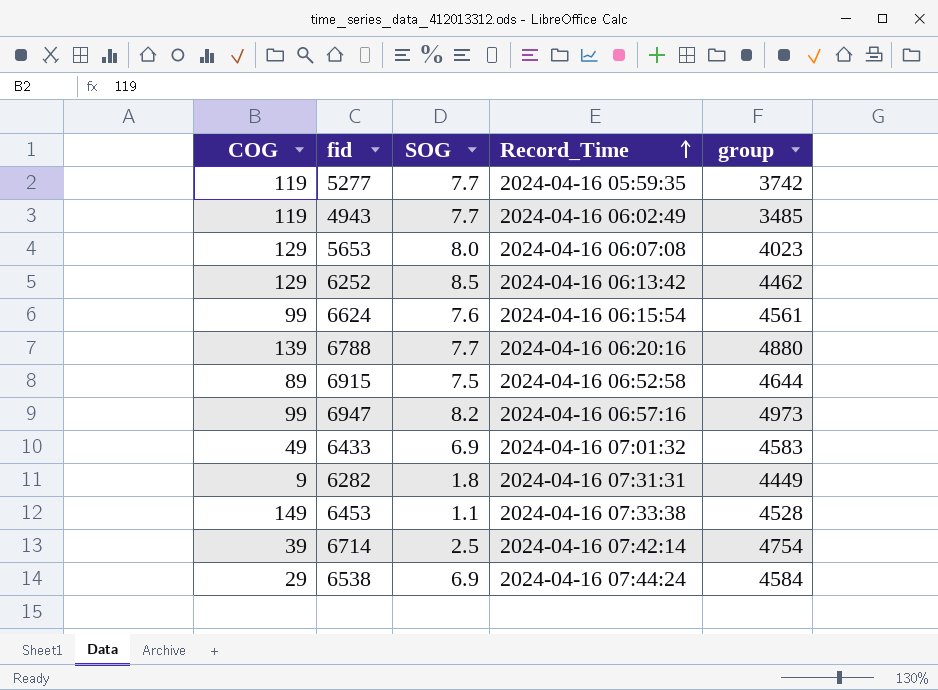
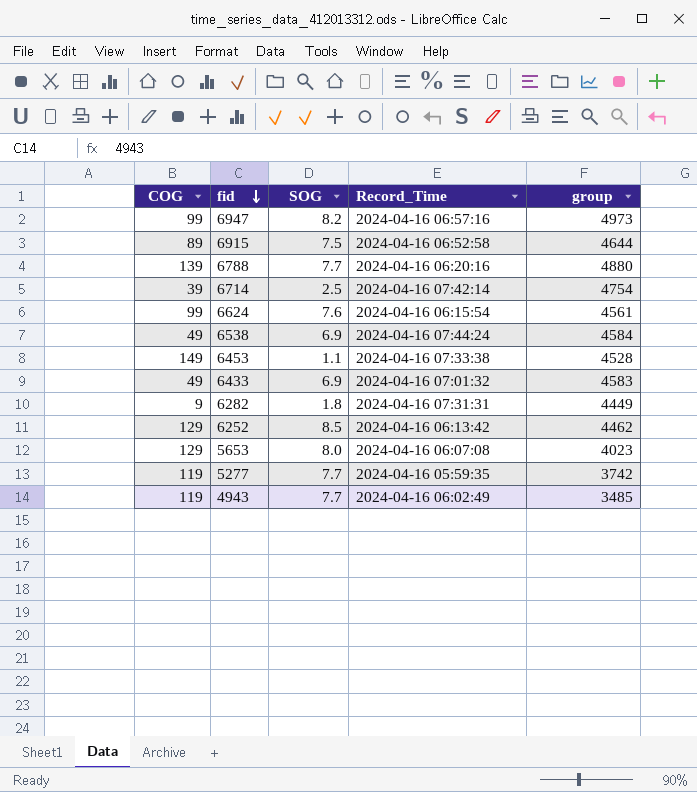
row order: Record_Time ascending -> fid descending
6538 | COG: 29 -> 49

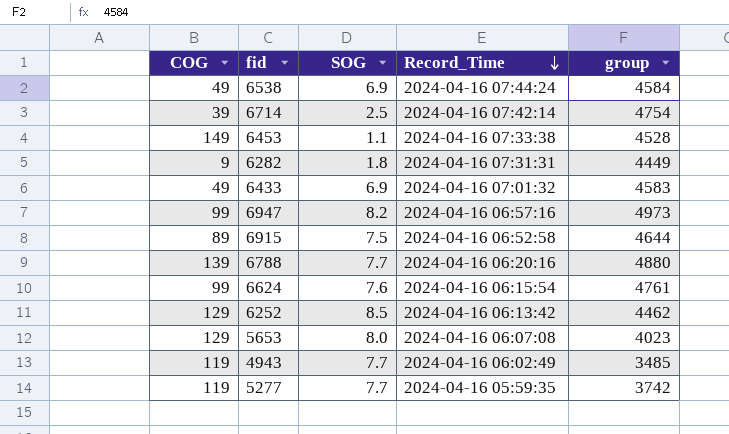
row order: fid descending -> Record_Time descending
6624 | group: 4561 -> 4761

